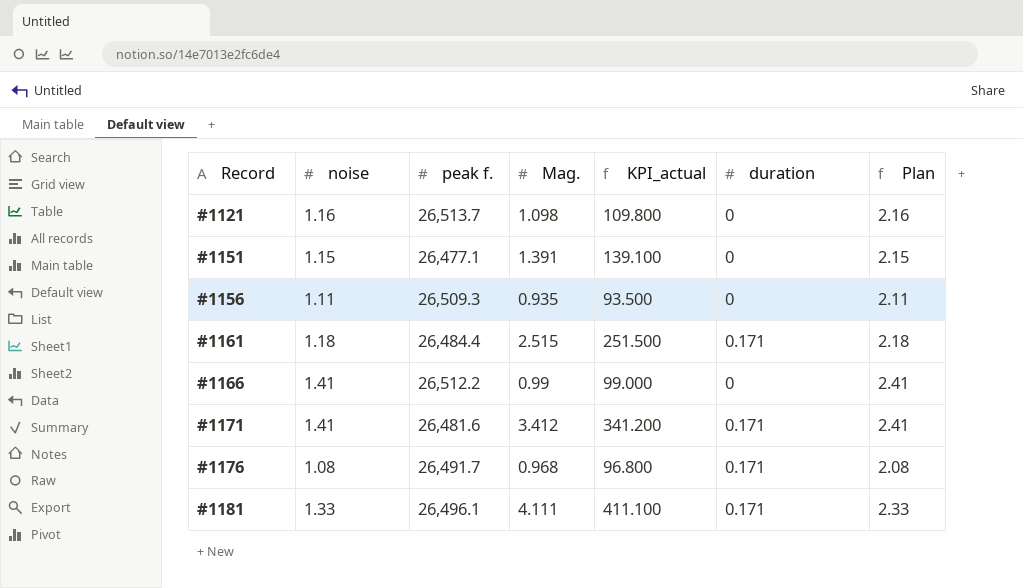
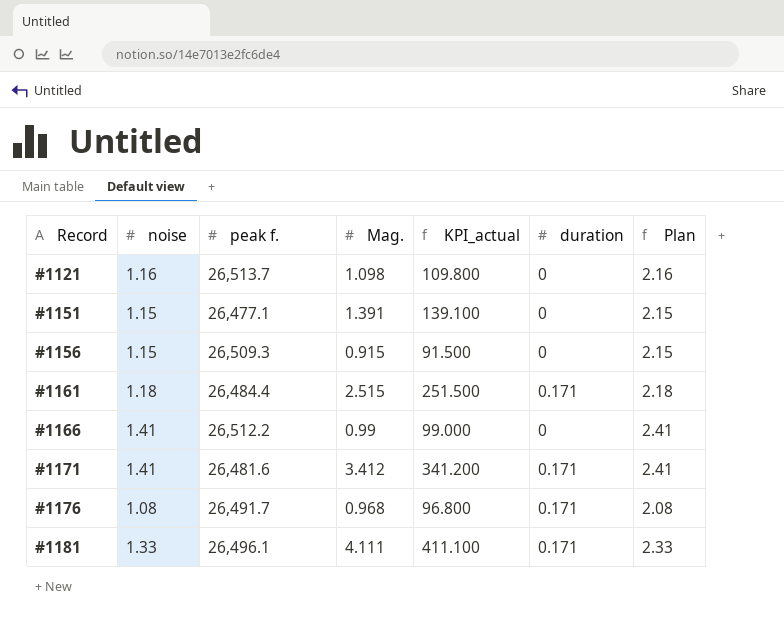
#1156 | noise: 1.11 -> 1.15
#1156 | Mag.: 0.935 -> 0.915
#1156 | KPI_actual: 93.500 -> 91.500
#1156 | Plan: 2.11 -> 2.15

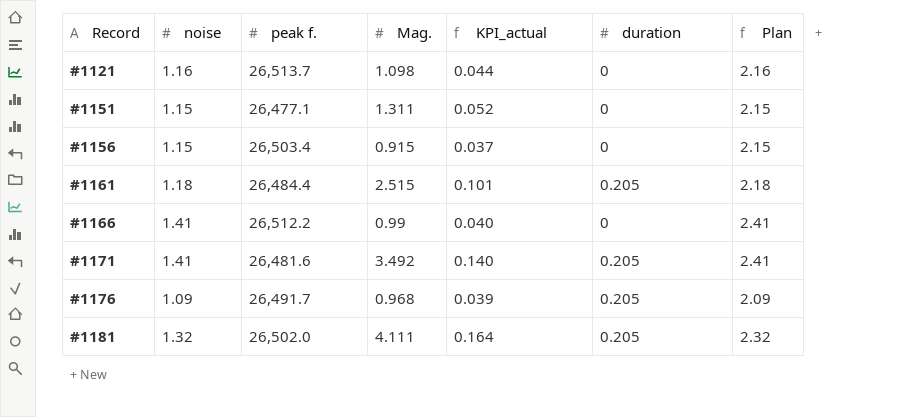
column KPI_actual | formula: [Mag.] * 100 -> [Mag.] * 0.04
#1151 | Mag.: 1.391 -> 1.311
#1156 | peak f.: 26,509.3 -> 26,503.4
#1161 | duration: 0.171 -> 0.205
#1171 | Mag.: 3.412 -> 3.492
#1171 | duration: 0.171 -> 0.205
#1176 | noise: 1.08 -> 1.09
#1176 | duration: 0.171 -> 0.205
#1176 | Plan: 2.08 -> 2.09
#1181 | noise: 1.33 -> 1.32
#1181 | peak f.: 26,496.1 -> 26,502.0
#1181 | duration: 0.171 -> 0.205
#1181 | Plan: 2.33 -> 2.32

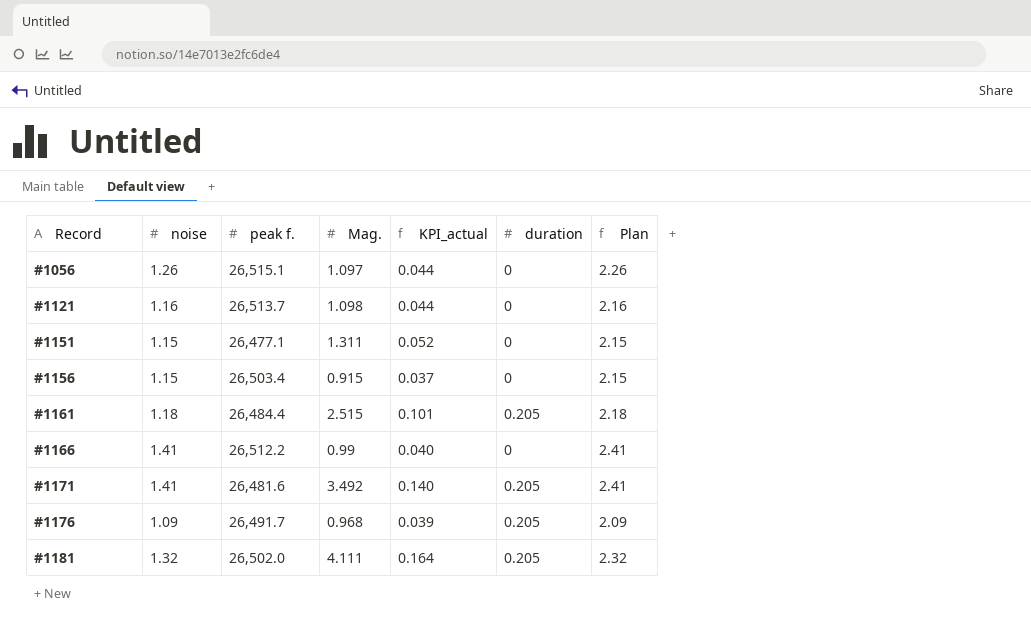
row #1056: none -> 1.26 | 26,515.1 | 1.097 | 0.044 | 0 | 2.26

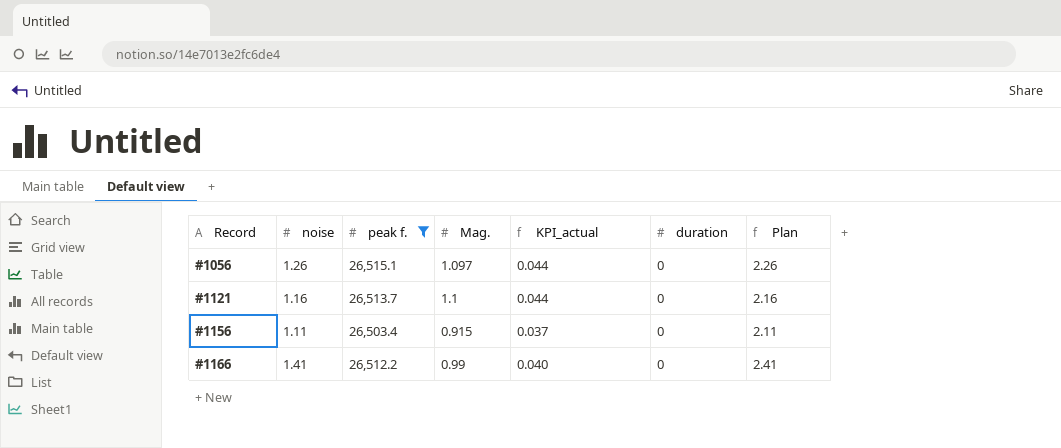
filter: none -> peak f. >= 26,503.4
#1121 | Mag.: 1.098 -> 1.1
#1156 | noise: 1.15 -> 1.11
#1156 | Plan: 2.15 -> 2.11

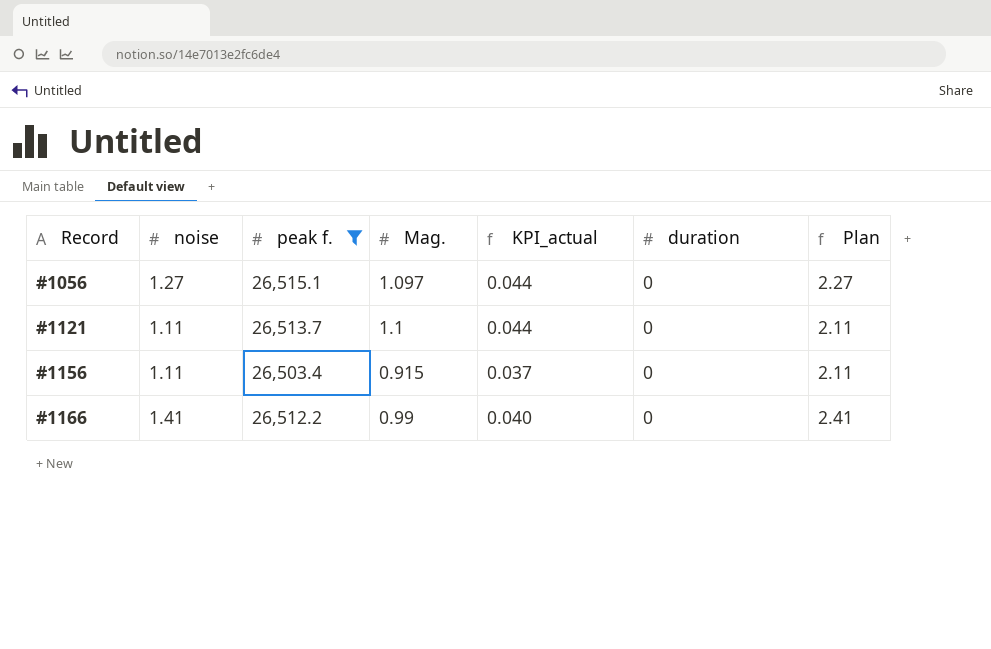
#1056 | noise: 1.26 -> 1.27
#1056 | Plan: 2.26 -> 2.27
#1121 | noise: 1.16 -> 1.11
#1121 | Plan: 2.16 -> 2.11

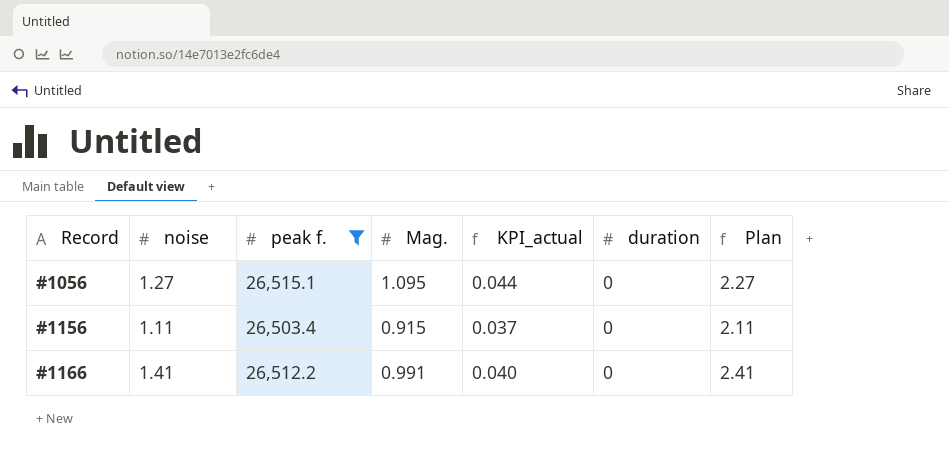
row #1121: 1.11 | 26,513.7 | 1.1 | 0.044 | 0 | 2.11 -> none
#1056 | Mag.: 1.097 -> 1.095
#1166 | Mag.: 0.99 -> 0.991

